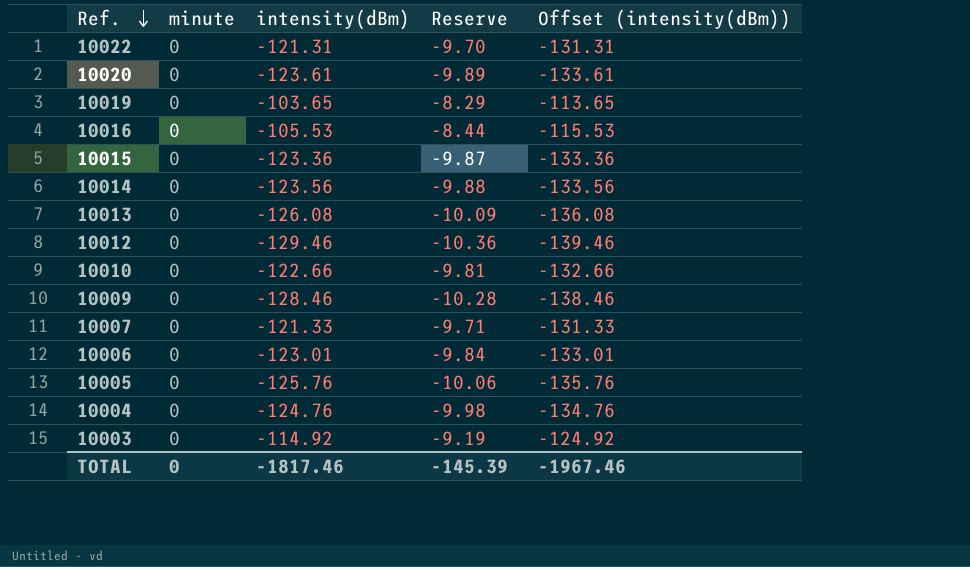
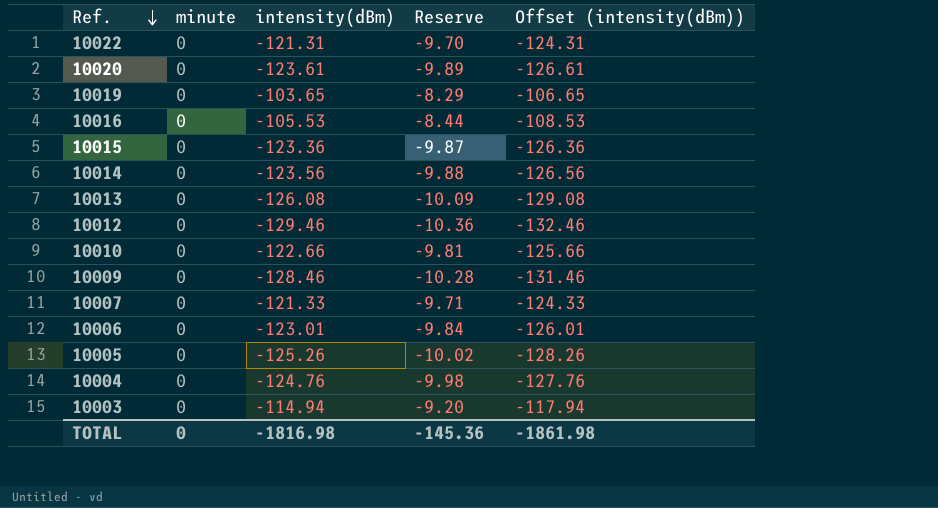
column Offset (intensity(dBm)) | formula: [intensity(dBm)] - 10 -> [intensity(dBm)] - 3
10005 | intensity(dBm): -125.76 -> -125.26
10005 | Reserve: -10.06 -> -10.02
10003 | intensity(dBm): -114.92 -> -114.94
10003 | Reserve: -9.19 -> -9.20
TOTAL | intensity(dBm): -1817.46 -> -1816.98
TOTAL | Reserve: -145.39 -> -145.36
TOTAL | Offset (intensity(dBm)): -1967.46 -> -1861.98

